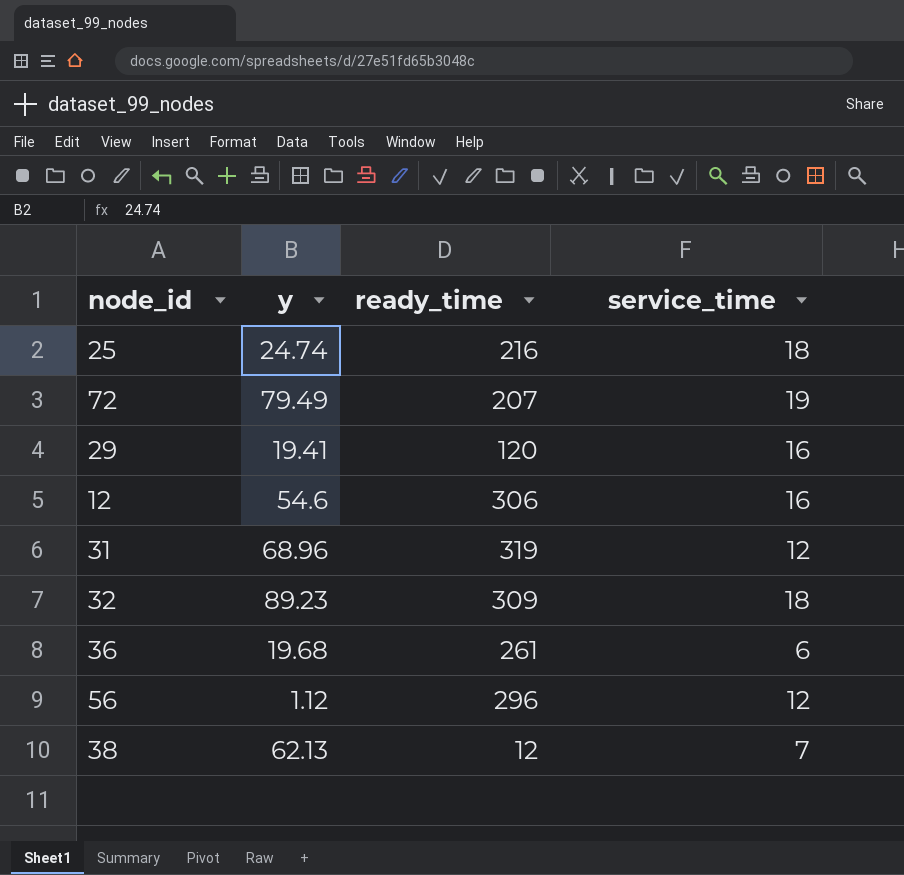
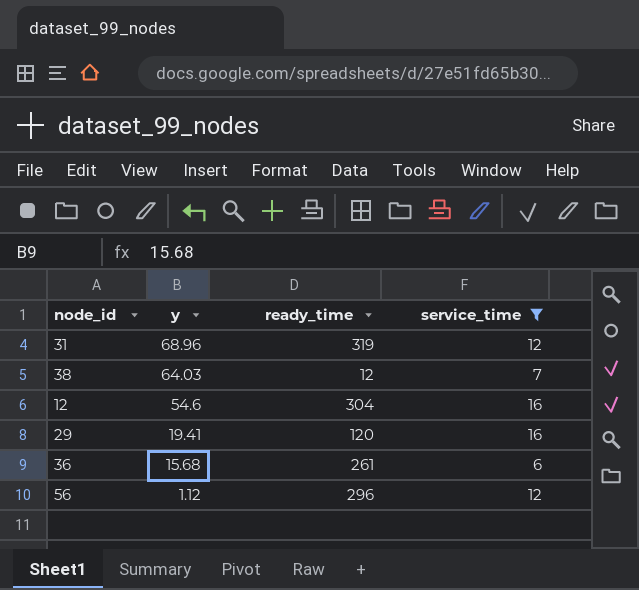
filter: none -> service_time <= 16
row order: none -> y descending
38 | y: 62.13 -> 64.03
12 | ready_time: 306 -> 304
36 | y: 19.68 -> 15.68

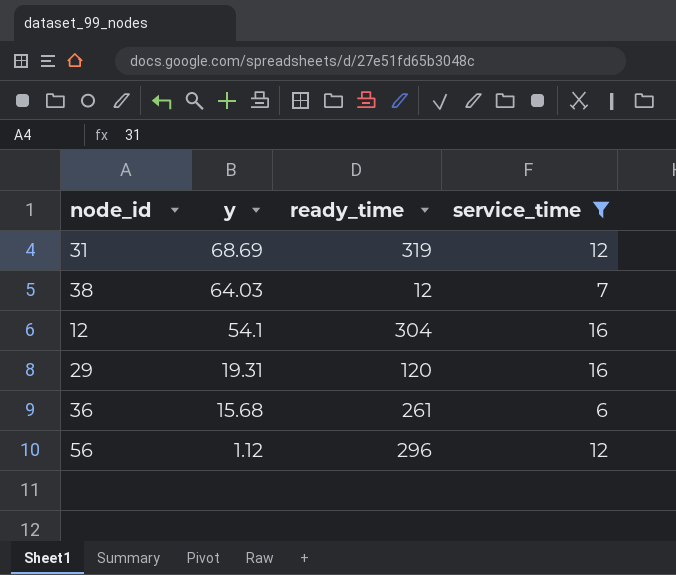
31 | y: 68.96 -> 68.69
12 | y: 54.6 -> 54.1
29 | y: 19.41 -> 19.31

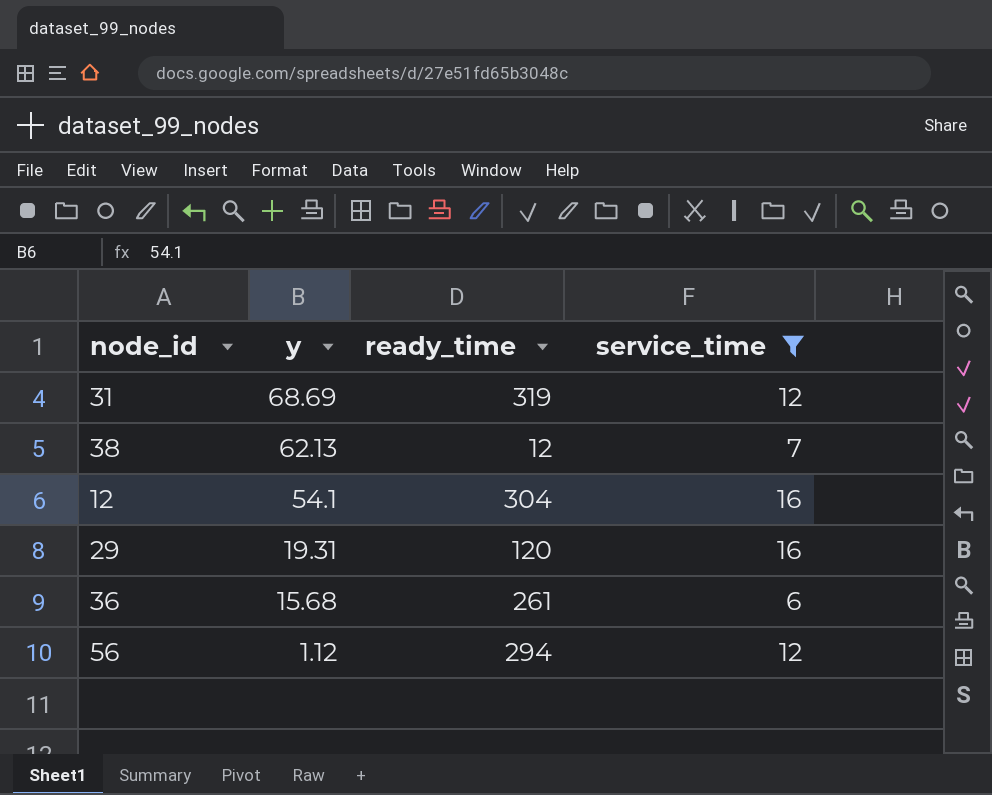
38 | y: 64.03 -> 62.13
56 | ready_time: 296 -> 294

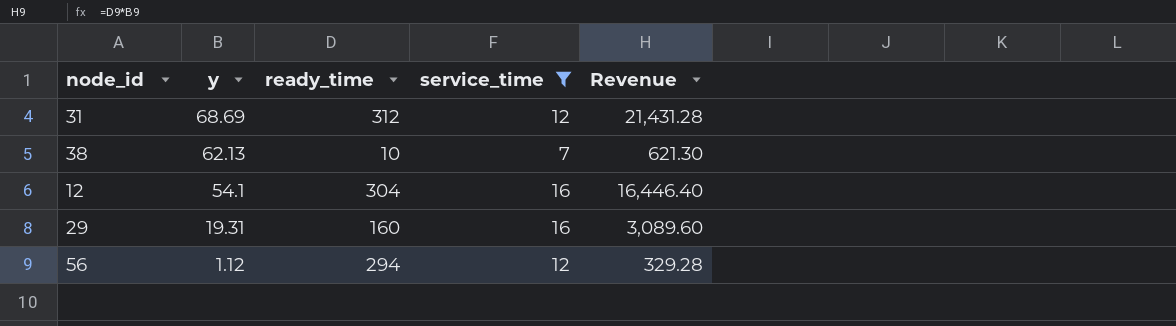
column Revenue | formula: none -> [y] * [ready_time]
row 36: 15.68 | 261 | 6 -> none
31 | ready_time: 319 -> 312
38 | ready_time: 12 -> 10
29 | ready_time: 120 -> 160

